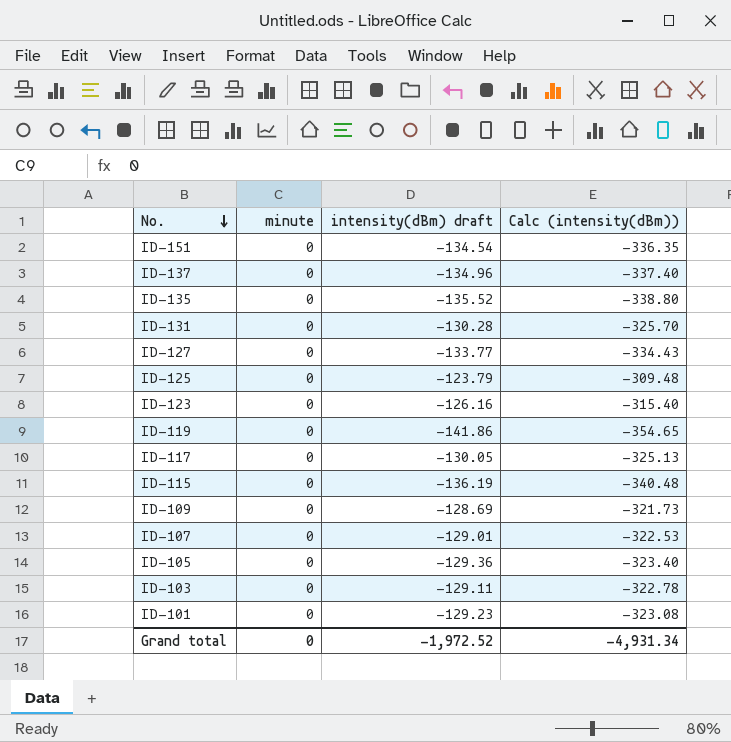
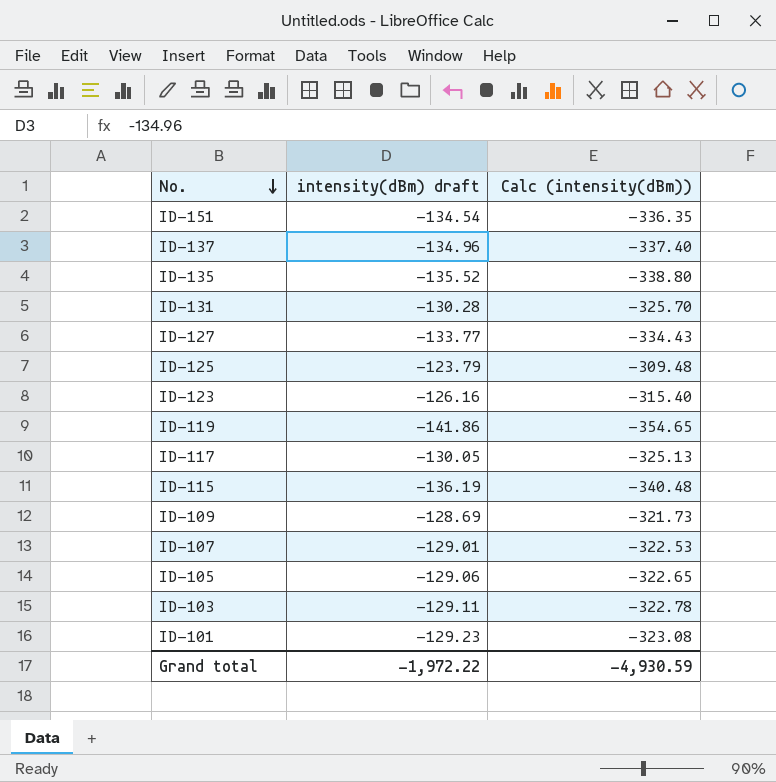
column minute | position: 2 -> none
ID-105 | intensity(dBm) draft: -129.36 -> -129.06
ID-105 | Calc (intensity(dBm)): -323.40 -> -322.65
Grand total | intensity(dBm) draft: -1,972.52 -> -1,972.22
Grand total | Calc (intensity(dBm)): -4,931.34 -> -4,930.59

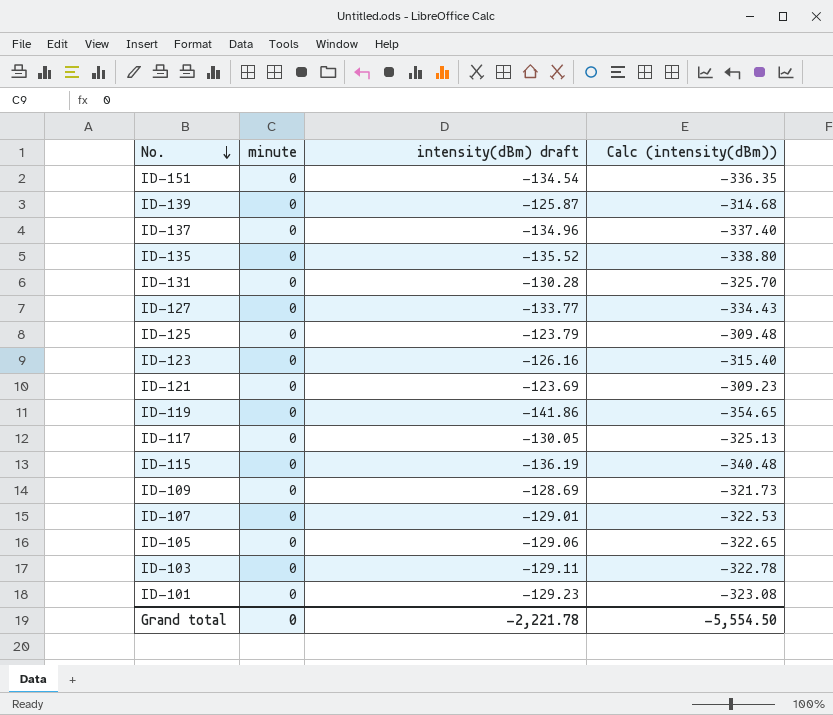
column minute | position: none -> 2
row ID-139: none -> 0 | -125.87 | -314.68
row ID-121: none -> 0 | -123.69 | -309.23
Grand total | intensity(dBm) draft: -1,972.22 -> -2,221.78
Grand total | Calc (intensity(dBm)): -4,930.59 -> -5,554.50

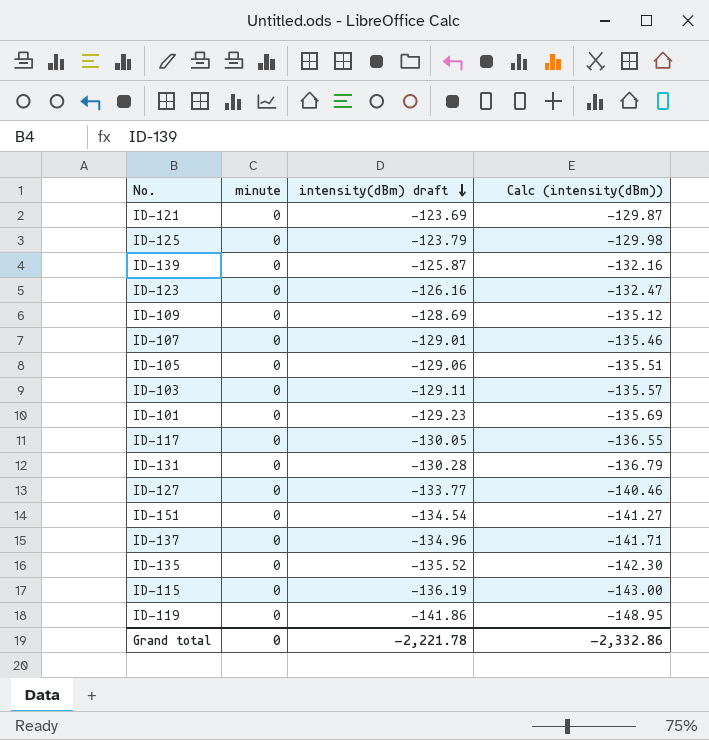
row order: No. descending -> intensity(dBm) draft descending
column Calc (intensity(dBm)) | formula: [intensity(dBm) draft] * 2.5 -> [intensity(dBm) draft] * 1.05
Grand total | Calc (intensity(dBm)): -5,554.50 -> -2,332.86

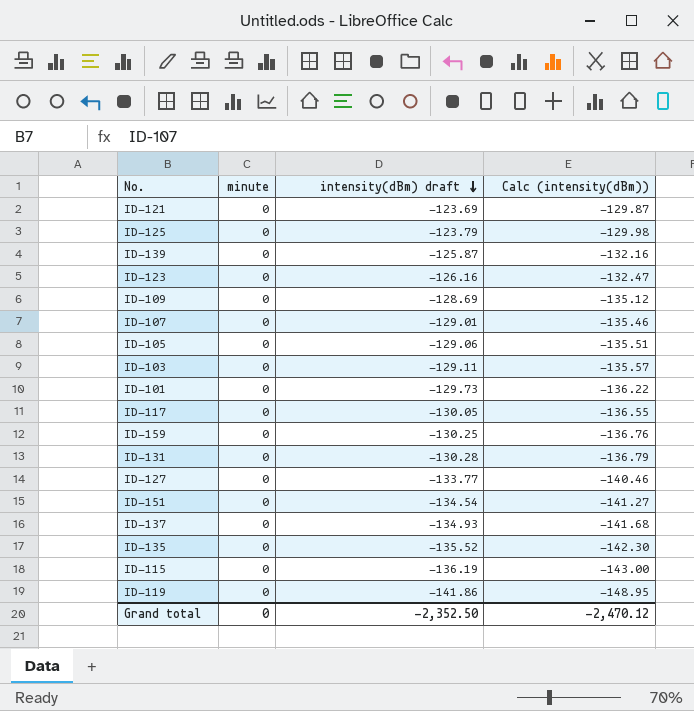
ID-101 | intensity(dBm) draft: -129.23 -> -129.73
ID-101 | Calc (intensity(dBm)): -135.69 -> -136.22
row ID-159: none -> 0 | -130.25 | -136.76
ID-137 | intensity(dBm) draft: -134.96 -> -134.93
ID-137 | Calc (intensity(dBm)): -141.71 -> -141.68
Grand total | intensity(dBm) draft: -2,221.78 -> -2,352.50
Grand total | Calc (intensity(dBm)): -2,332.86 -> -2,470.12

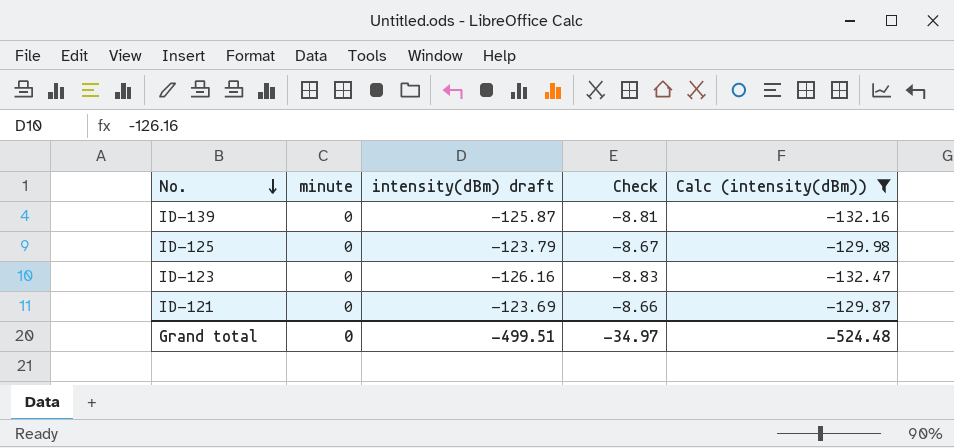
filter: none -> Calc (intensity(dBm)) >= -132.47
row order: intensity(dBm) draft descending -> No. descending
column Check | formula: none -> [intensity(dBm) draft] * 0.07
Grand total | intensity(dBm) draft: -2,352.50 -> -499.51
Grand total | Calc (intensity(dBm)): -2,470.12 -> -524.48

